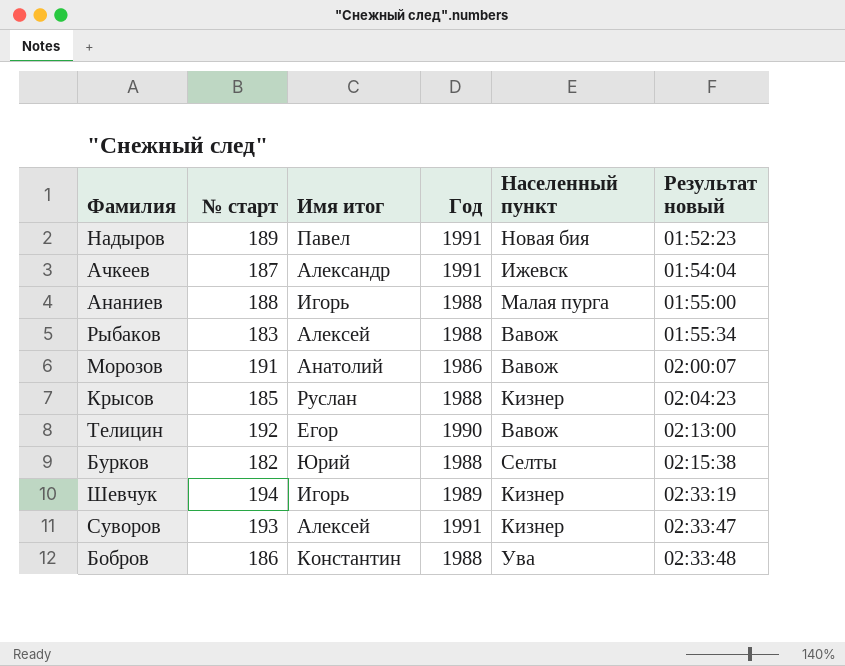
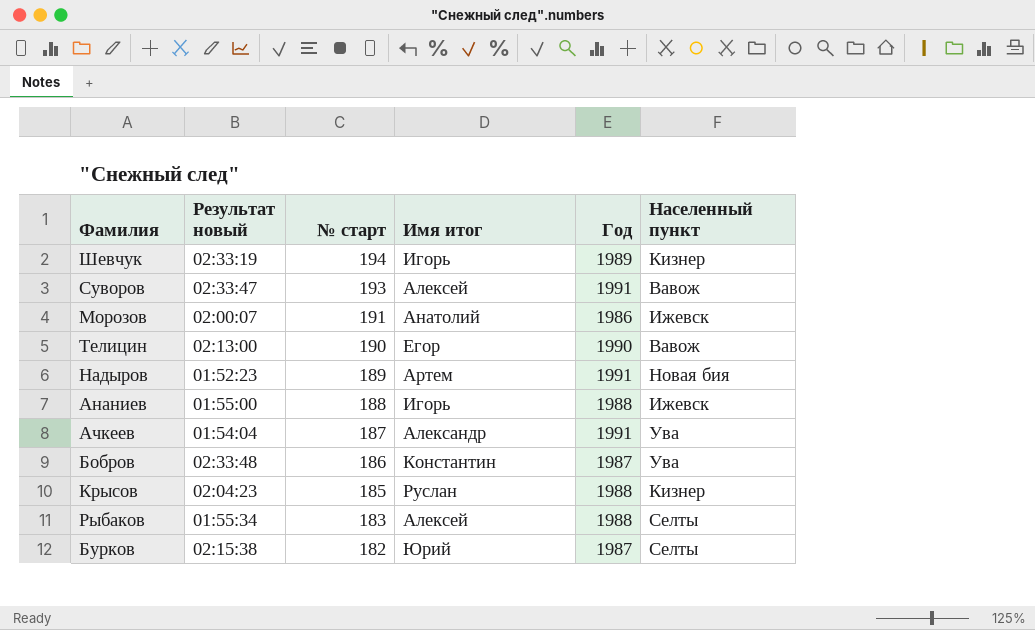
row order: Результат новый ascending -> № старт descending
column Результат новый | position: 6 -> 2
Суворов | Населенный пункт: Кизнер -> Вавож
Морозов | Населенный пункт: Вавож -> Ижевск
Телицин | № старт: 192 -> 190
Надыров | Имя итог: Павел -> Артем
Ананиев | Населенный пункт: Малая пурга -> Ижевск
Ачкеев | Населенный пункт: Ижевск -> Ува
Бобров | Год: 1988 -> 1987
Рыбаков | Населенный пункт: Вавож -> Селты
Бурков | Год: 1988 -> 1987

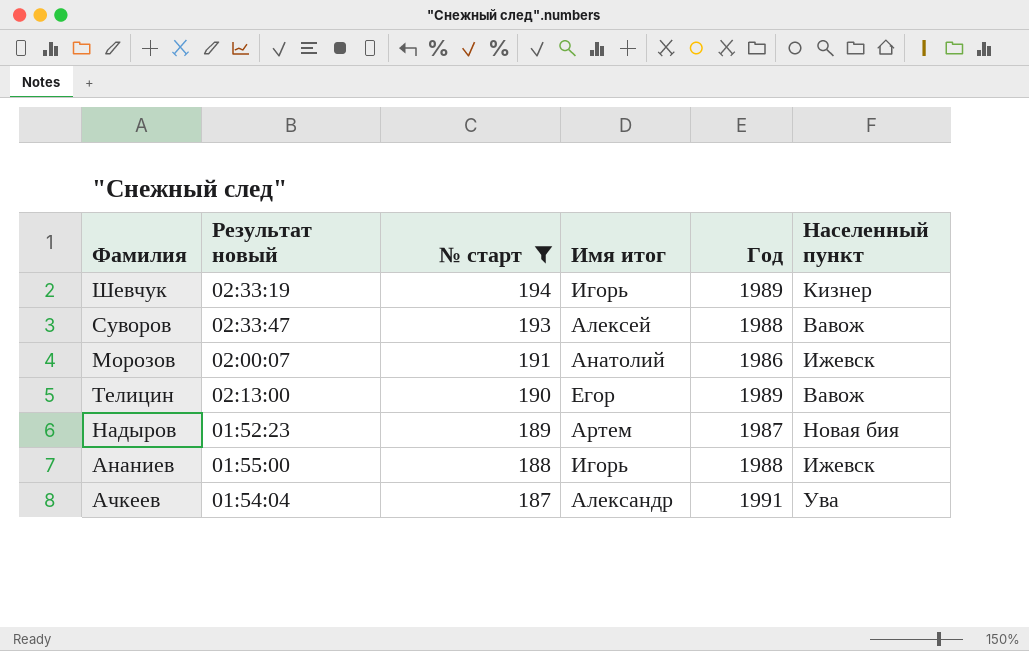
filter: none -> № старт >= 187
Суворов | Год: 1991 -> 1988
Телицин | Год: 1990 -> 1989
Надыров | Год: 1991 -> 1987

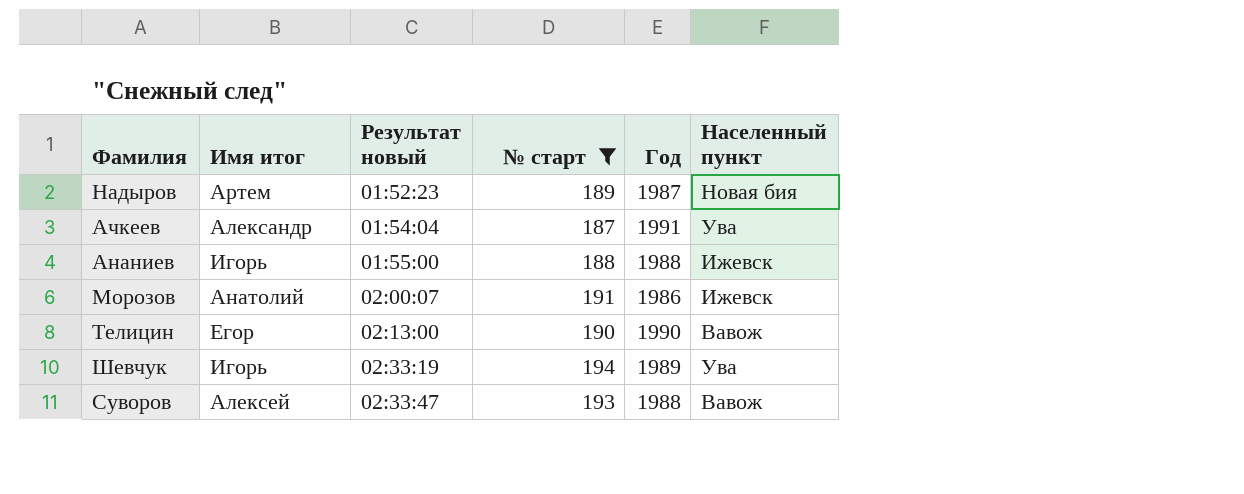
row order: № старт descending -> Результат новый ascending
column Имя итог | position: 4 -> 2
Телицин | Год: 1989 -> 1990
Шевчук | Населенный пункт: Кизнер -> Ува

